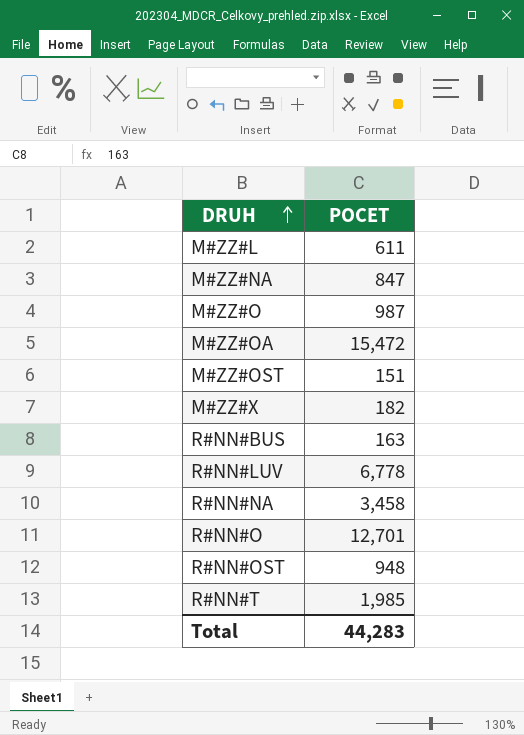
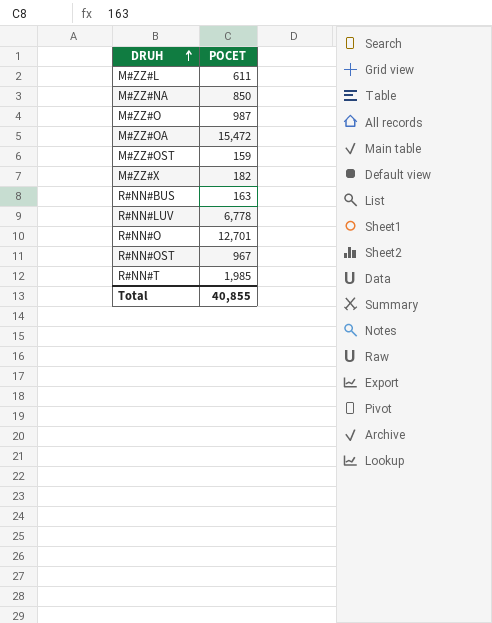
row R#NN#NA: 3,458 -> none
M#ZZ#NA | POCET: 847 -> 850
M#ZZ#OST | POCET: 151 -> 159
R#NN#OST | POCET: 948 -> 967
Total | POCET: 44,283 -> 40,855

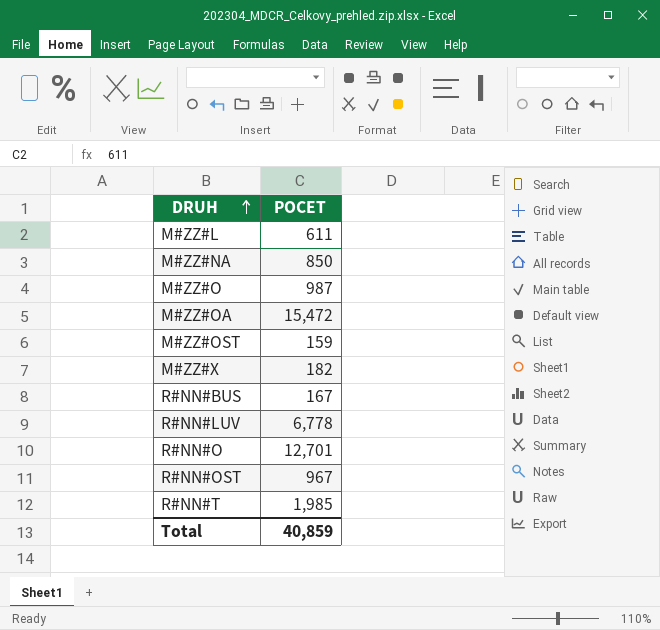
R#NN#BUS | POCET: 163 -> 167
Total | POCET: 40,855 -> 40,859

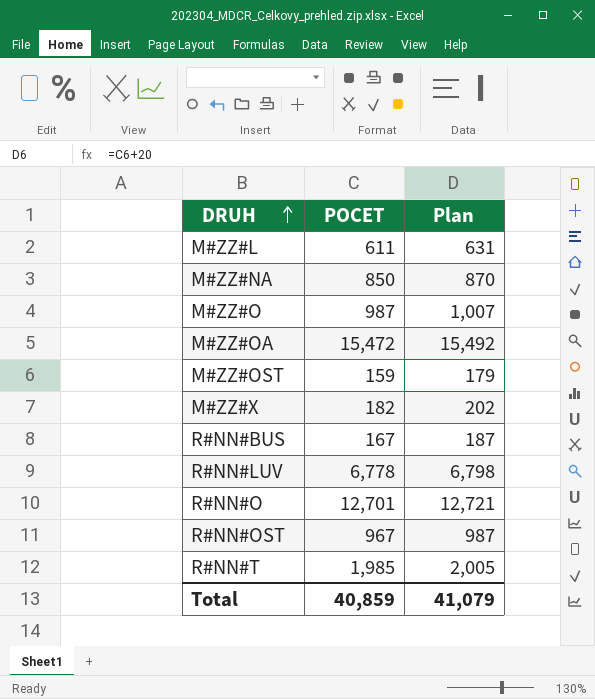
column Plan | formula: none -> [POCET] + 20

